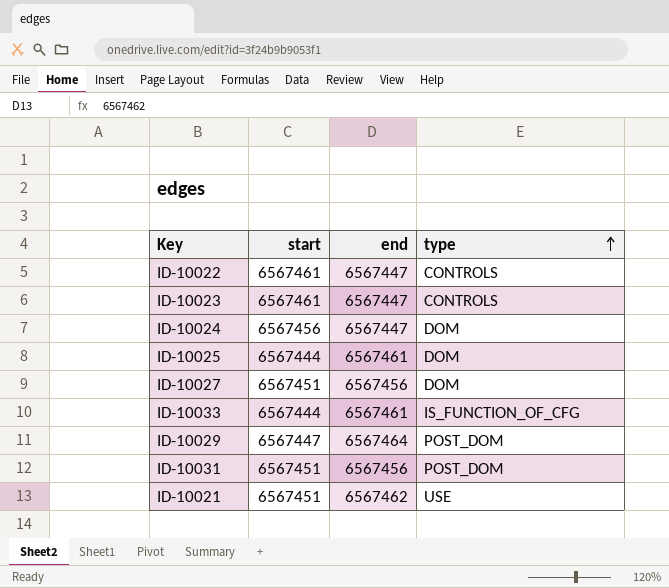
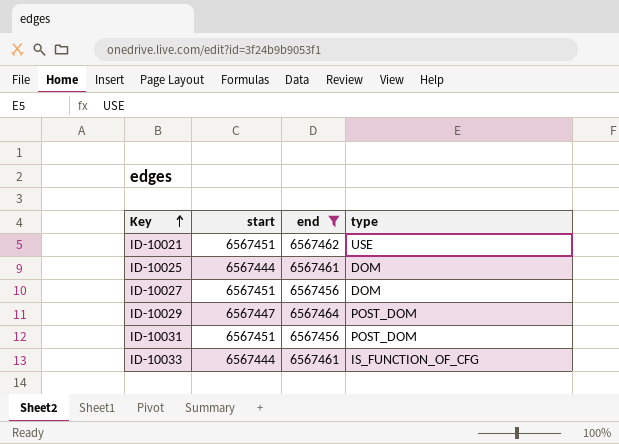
filter: none -> end != 6567447
row order: type ascending -> Key ascending

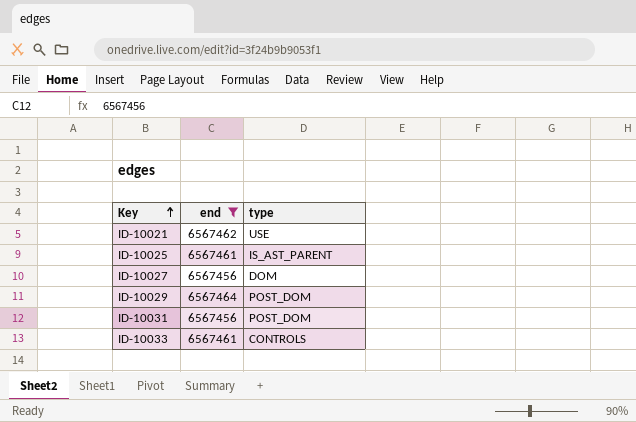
column start | position: 2 -> none
ID-10025 | type: DOM -> IS_AST_PARENT
ID-10033 | type: IS_FUNCTION_OF_CFG -> CONTROLS

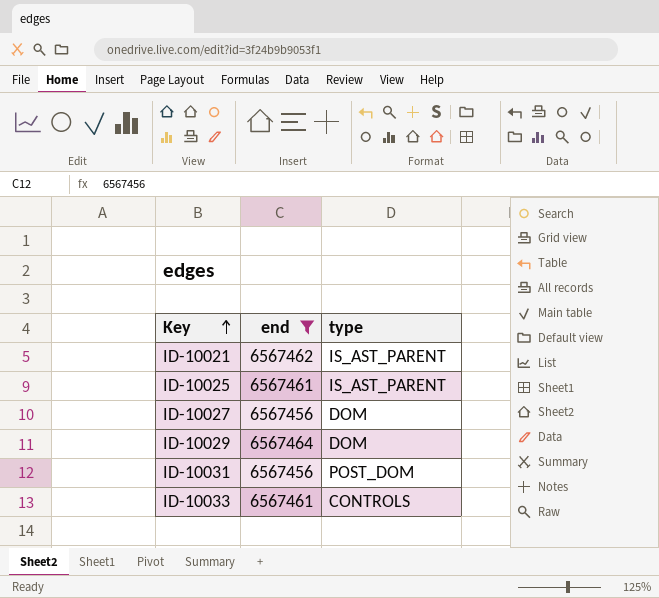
ID-10021 | type: USE -> IS_AST_PARENT
ID-10029 | type: POST_DOM -> DOM

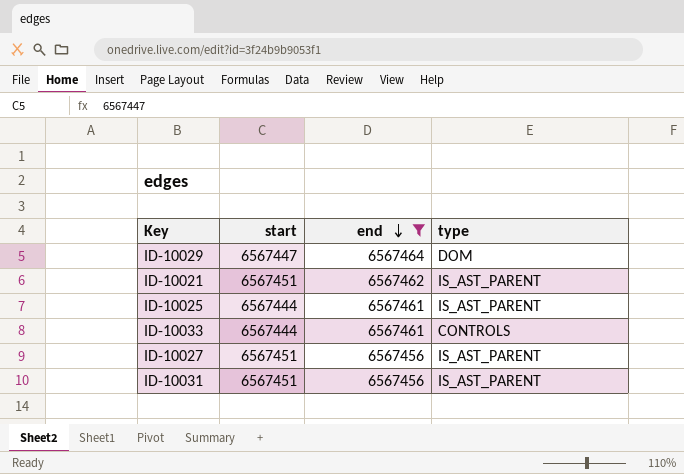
row order: Key ascending -> end descending
column start | position: none -> 2
ID-10027 | type: DOM -> IS_AST_PARENT
ID-10031 | type: POST_DOM -> IS_AST_PARENT

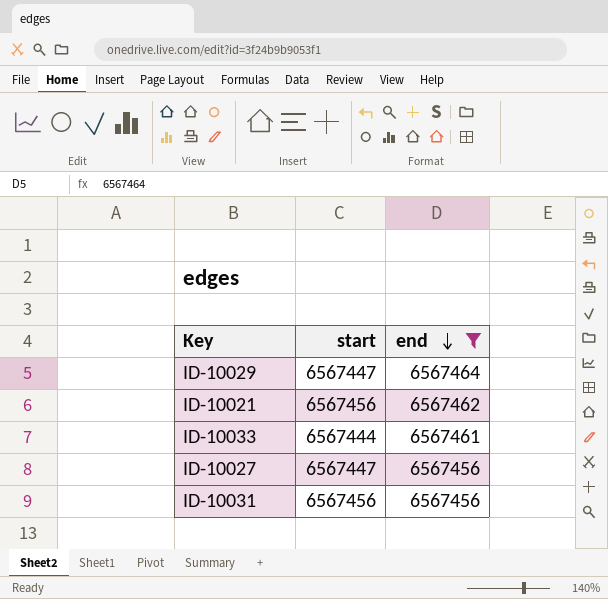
column type | position: 4 -> none
row ID-10025: 6567444 | 6567461 | IS_AST_PARENT -> none
ID-10021 | start: 6567451 -> 6567456
ID-10027 | start: 6567451 -> 6567447
ID-10031 | start: 6567451 -> 6567456

